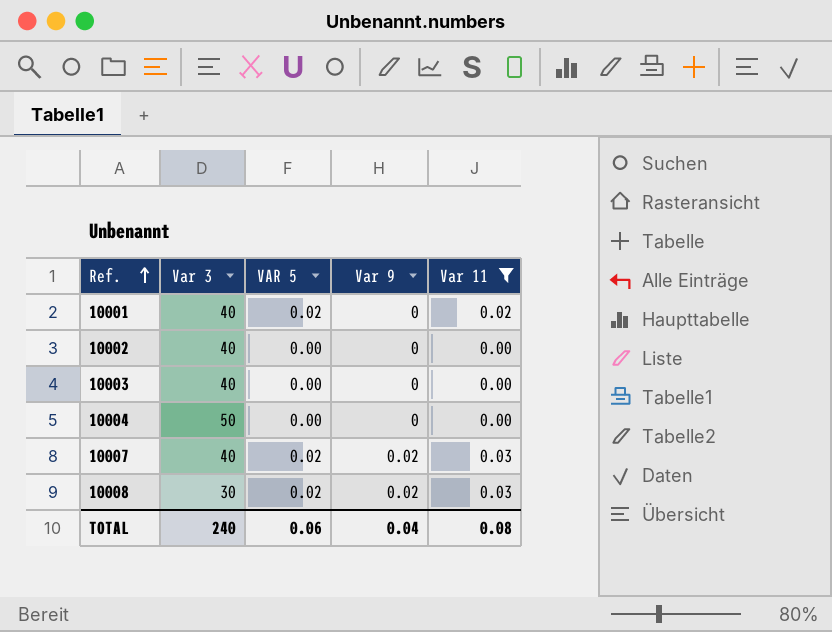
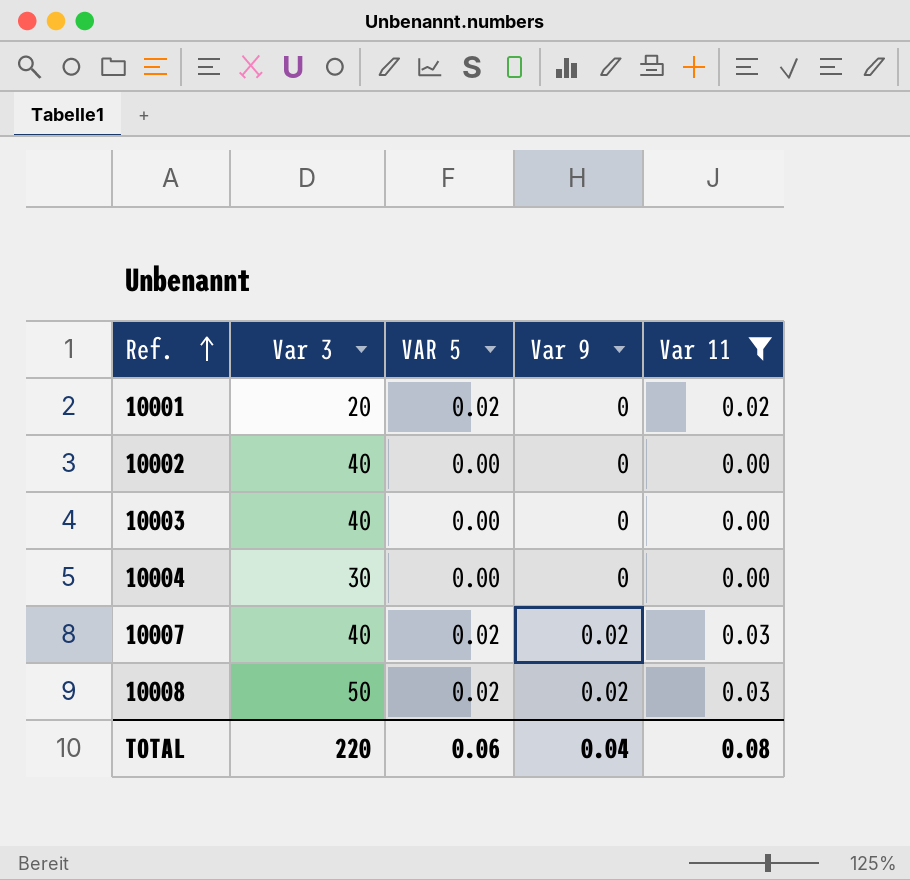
10001 | Var 3: 40 -> 20
10004 | Var 3: 50 -> 30
10008 | Var 3: 30 -> 50
TOTAL | Var 3: 240 -> 220

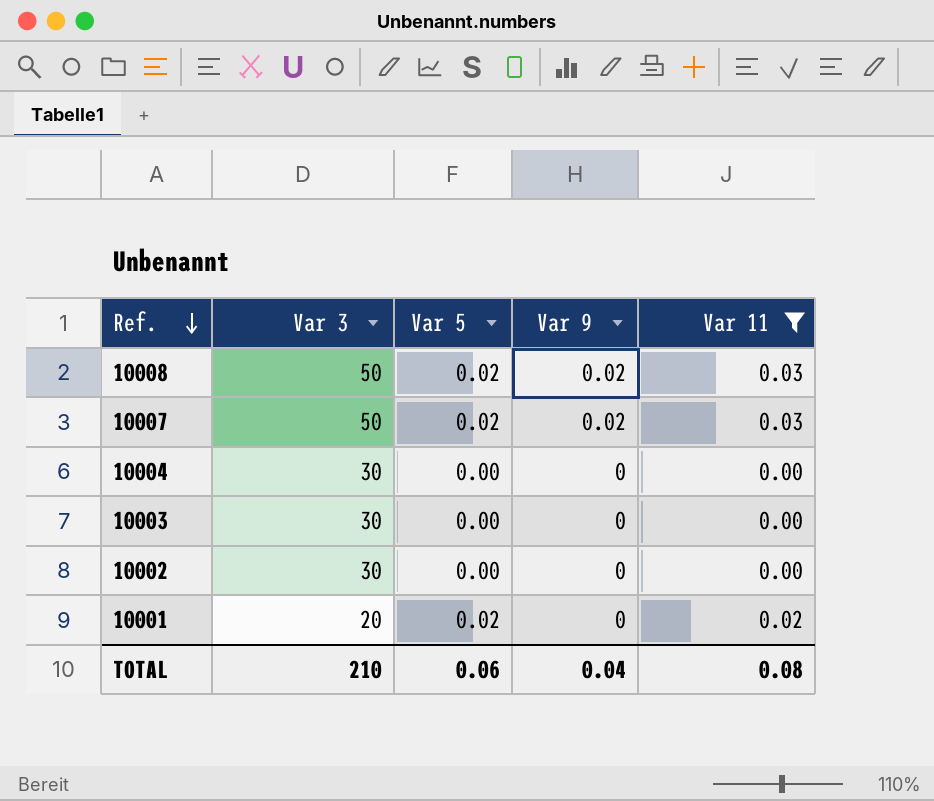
row order: Ref. ascending -> Ref. descending
column name: VAR 5 -> Var 5
10007 | Var 3: 40 -> 50
10003 | Var 3: 40 -> 30
10002 | Var 3: 40 -> 30
TOTAL | Var 3: 220 -> 210

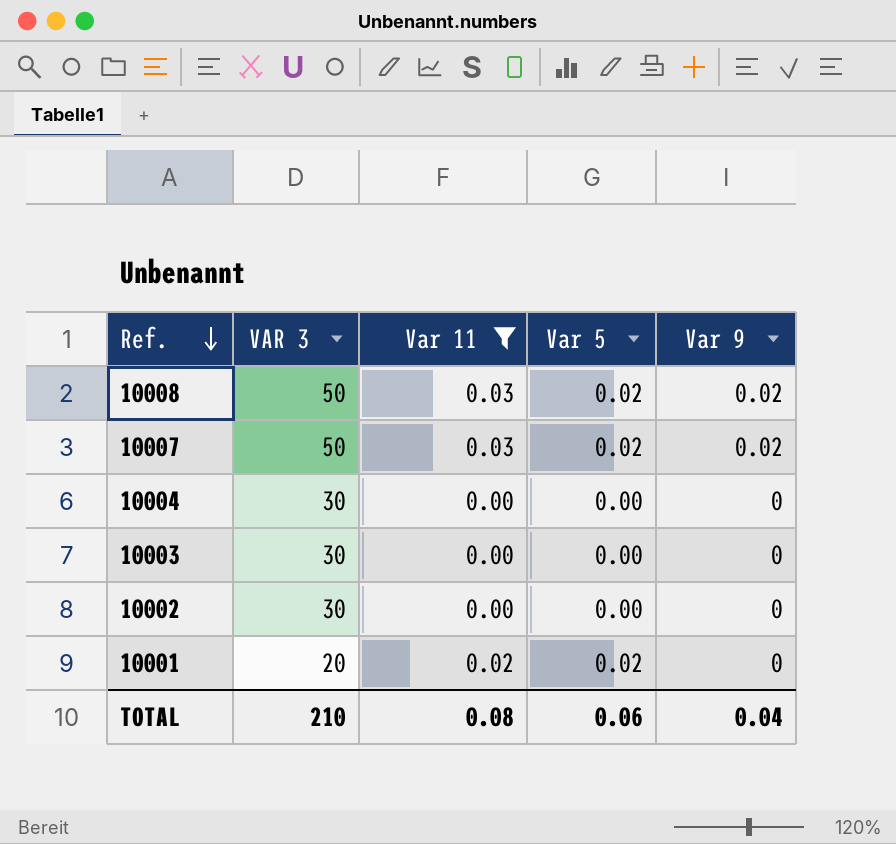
column name: Var 3 -> VAR 3
column Var 11 | position: 5 -> 3

